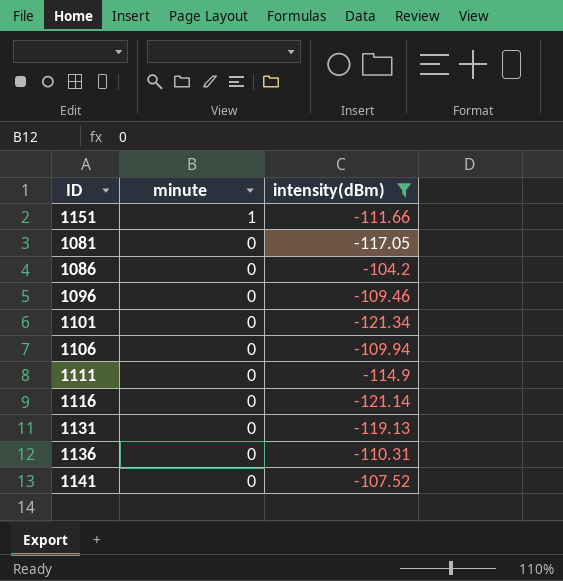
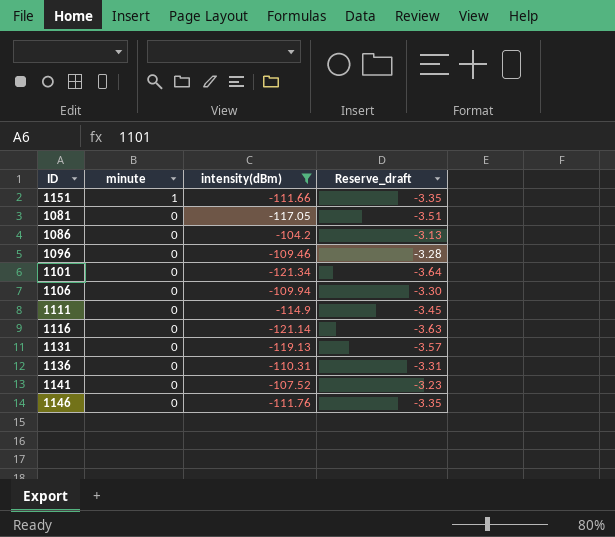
column Reserve_draft | formula: none -> [intensity(dBm)] * 0.03
row 1146: none -> 0 | -111.76 | -3.35

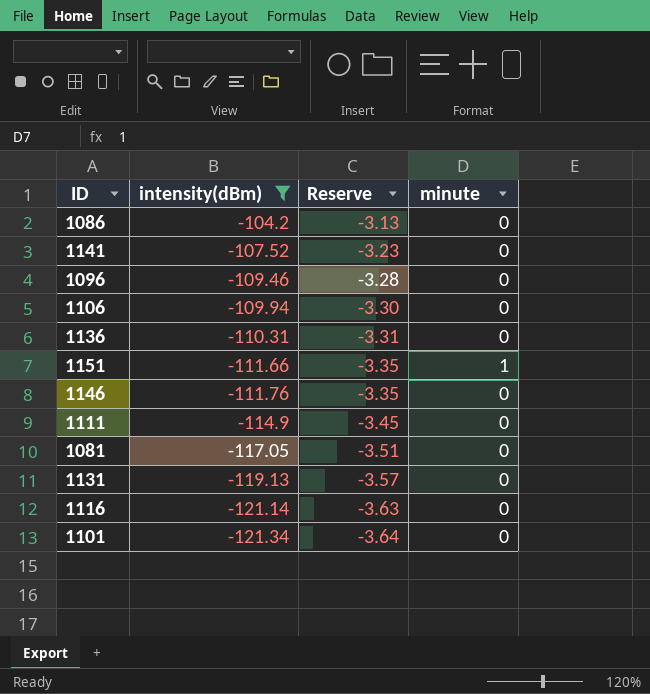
row order: minute descending -> intensity(dBm) descending
column name: Reserve_draft -> Reserve
column minute | position: 2 -> 4

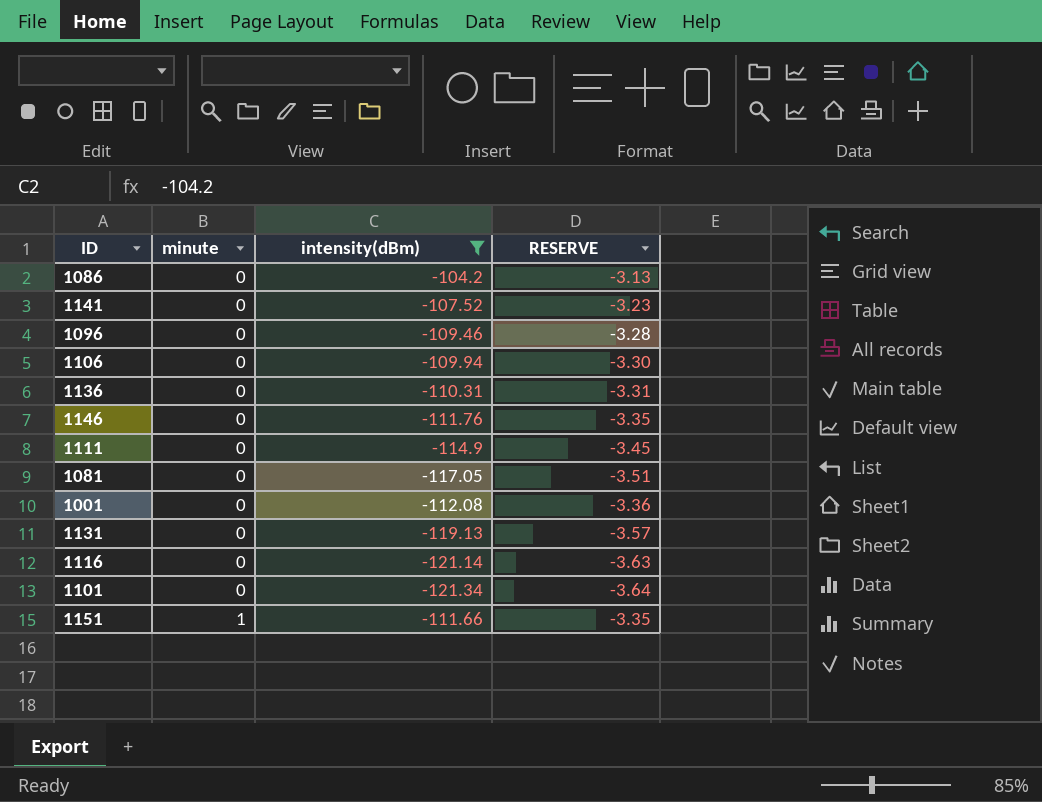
row order: intensity(dBm) descending -> minute ascending
column minute | position: 4 -> 2
column name: Reserve -> RESERVE
row 1001: none -> 0 | -112.08 | -3.36

